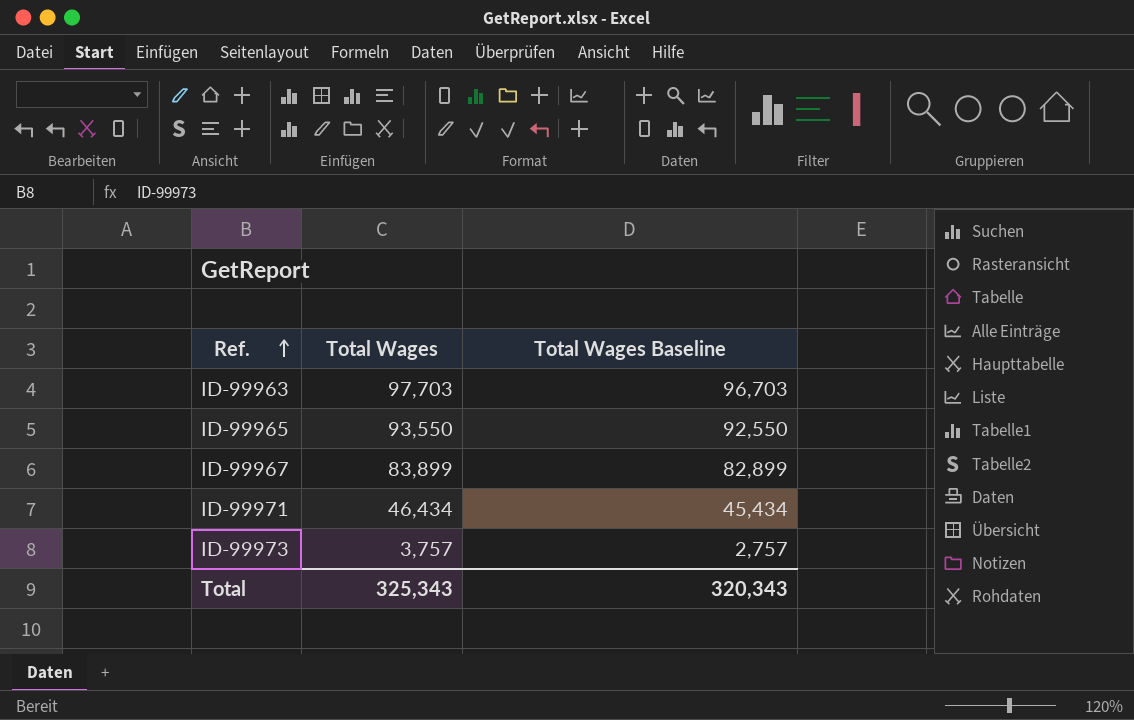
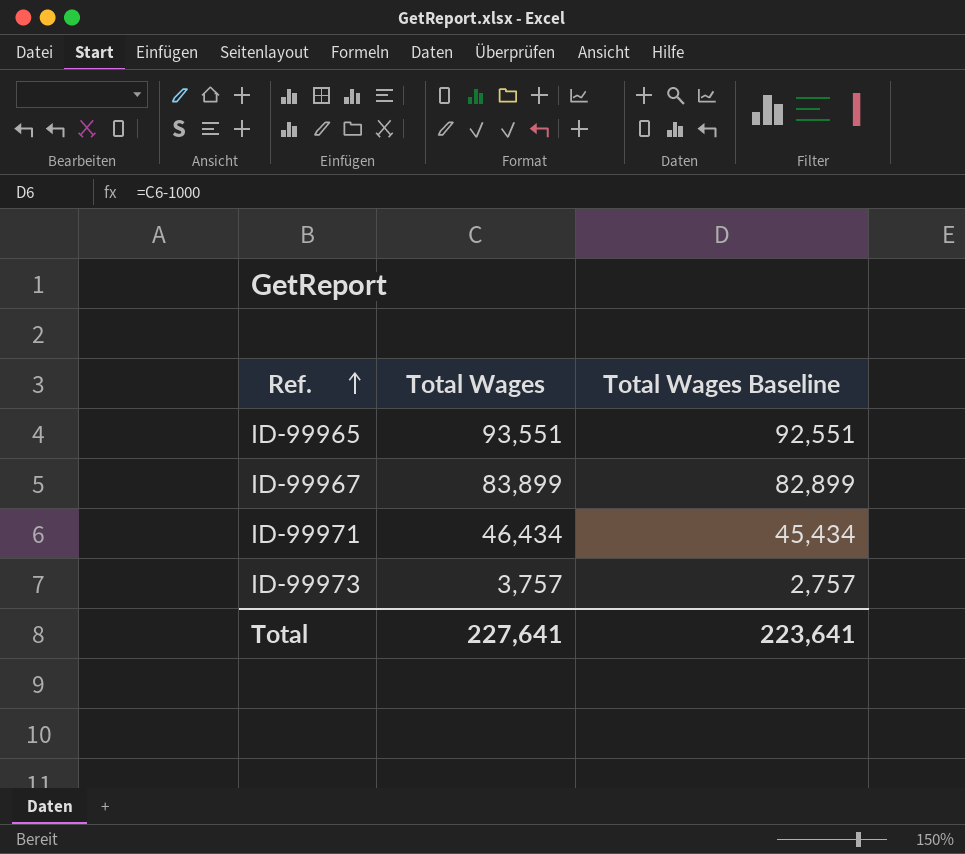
row ID-99963: 97,703 | 96,703 -> none
ID-99965 | Total Wages: 93,550 -> 93,551
ID-99965 | Total Wages Baseline: 92,550 -> 92,551
Total | Total Wages: 325,343 -> 227,641
Total | Total Wages Baseline: 320,343 -> 223,641

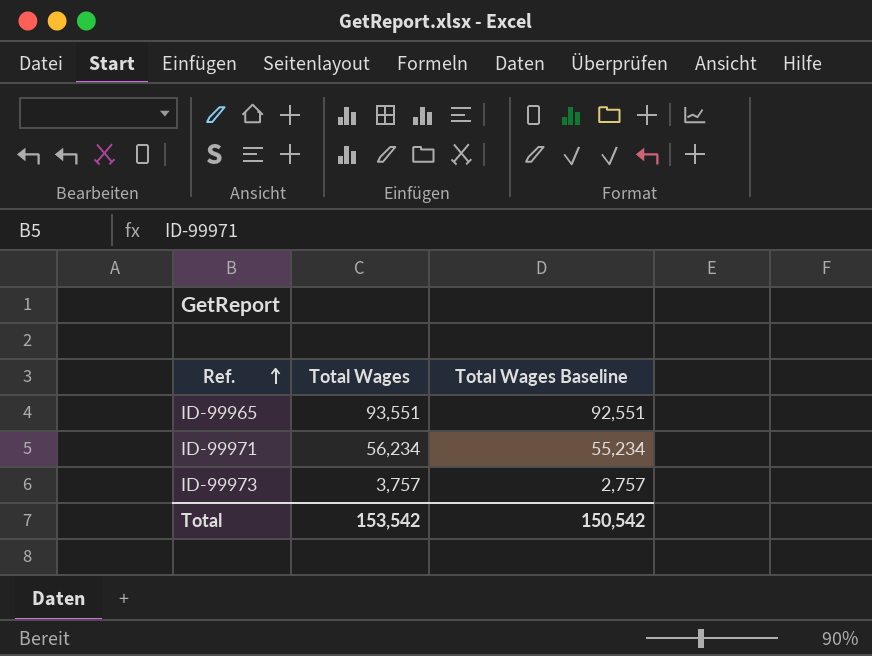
row ID-99967: 83,899 | 82,899 -> none
ID-99971 | Total Wages: 46,434 -> 56,234
ID-99971 | Total Wages Baseline: 45,434 -> 55,234
Total | Total Wages: 227,641 -> 153,542
Total | Total Wages Baseline: 223,641 -> 150,542

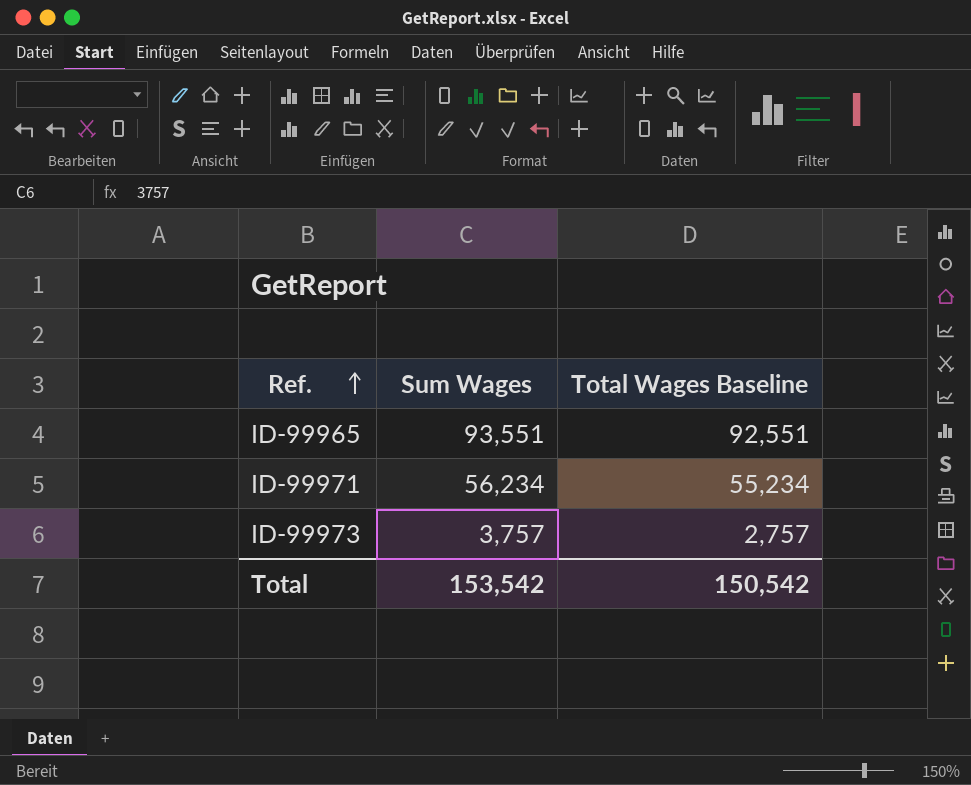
column name: Total Wages -> Sum Wages

